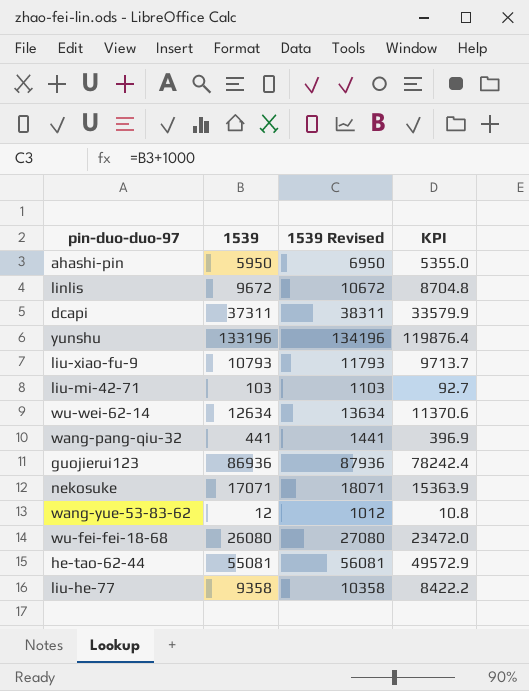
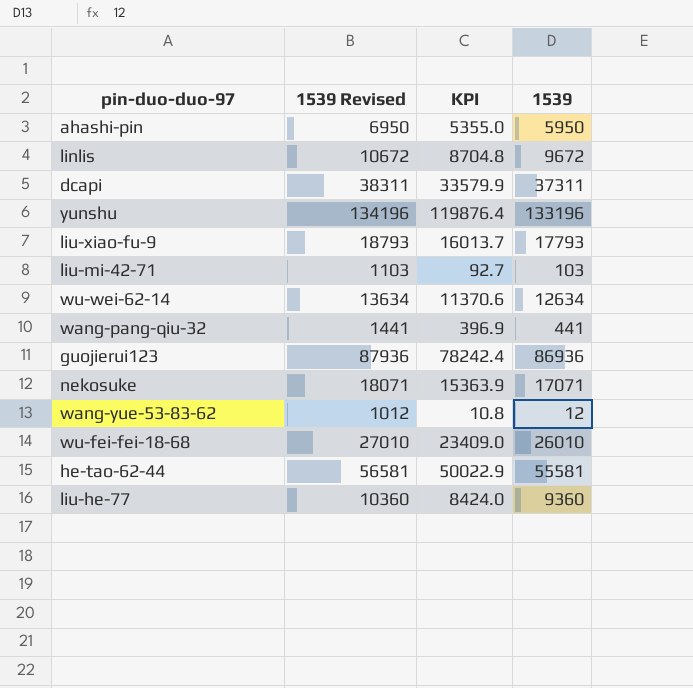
column 1539 | position: 2 -> 4
liu-xiao-fu-9 | 1539 Revised: 11793 -> 18793
liu-xiao-fu-9 | KPI: 9713.7 -> 16013.7
liu-xiao-fu-9 | 1539: 10793 -> 17793
wu-fei-fei-18-68 | 1539 Revised: 27080 -> 27010
wu-fei-fei-18-68 | KPI: 23472.0 -> 23409.0
wu-fei-fei-18-68 | 1539: 26080 -> 26010
he-tao-62-44 | 1539 Revised: 56081 -> 56581
he-tao-62-44 | KPI: 49572.9 -> 50022.9
he-tao-62-44 | 1539: 55081 -> 55581
liu-he-77 | 1539 Revised: 10358 -> 10360
liu-he-77 | KPI: 8422.2 -> 8424.0
liu-he-77 | 1539: 9358 -> 9360

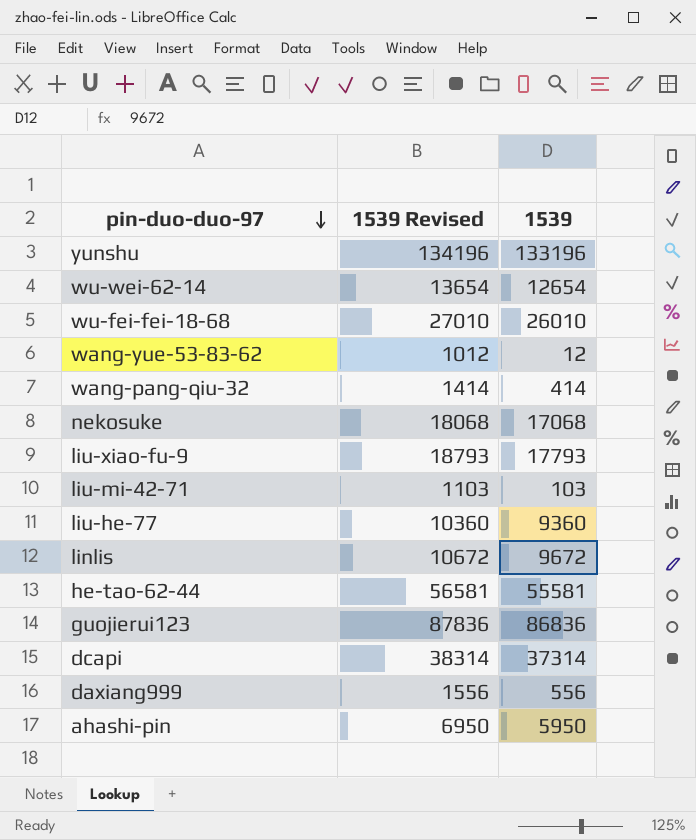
row order: none -> pin-duo-duo-97 descending
column KPI | formula: [1539] * 0.9 -> none
wu-wei-62-14 | 1539 Revised: 13634 -> 13654
wu-wei-62-14 | 1539: 12634 -> 12654
wang-pang-qiu-32 | 1539 Revised: 1441 -> 1414
wang-pang-qiu-32 | 1539: 441 -> 414
nekosuke | 1539 Revised: 18071 -> 18068
nekosuke | 1539: 17071 -> 17068
guojierui123 | 1539 Revised: 87936 -> 87836
guojierui123 | 1539: 86936 -> 86836
dcapi | 1539 Revised: 38311 -> 38314
dcapi | 1539: 37311 -> 37314
row daxiang999: none -> 1556 | 556

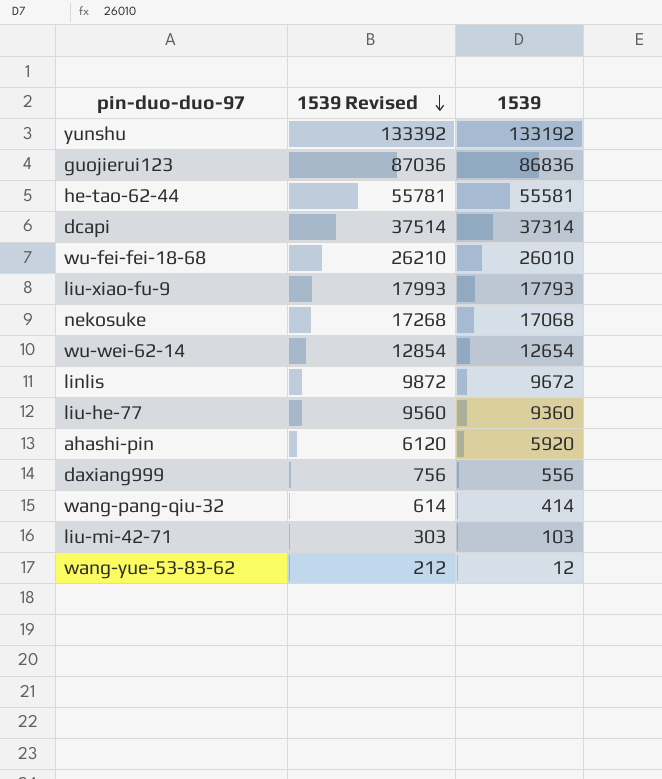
row order: pin-duo-duo-97 descending -> 1539 Revised descending
column 1539 Revised | formula: [1539] + 1000 -> [1539] + 200
yunshu | 1539: 133196 -> 133192
ahashi-pin | 1539: 5950 -> 5920

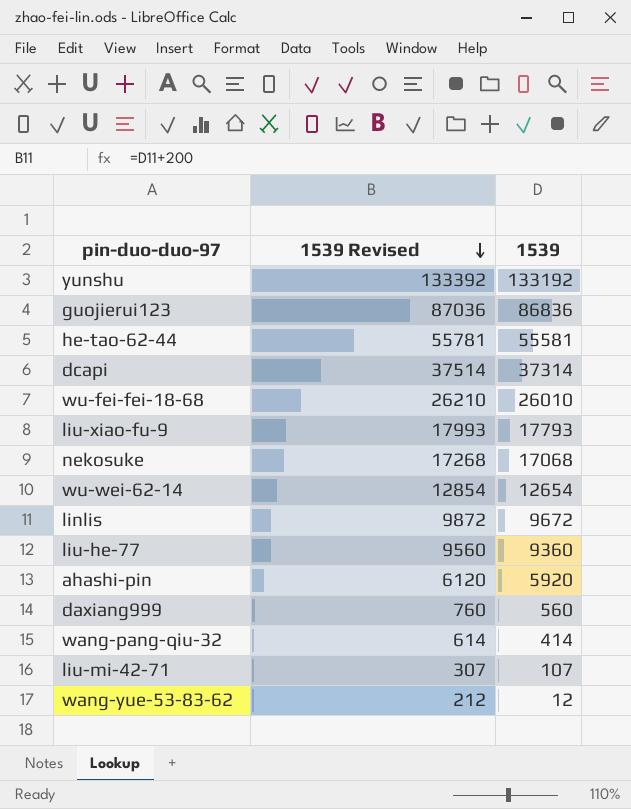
daxiang999 | 1539 Revised: 756 -> 760
daxiang999 | 1539: 556 -> 560
liu-mi-42-71 | 1539 Revised: 303 -> 307
liu-mi-42-71 | 1539: 103 -> 107

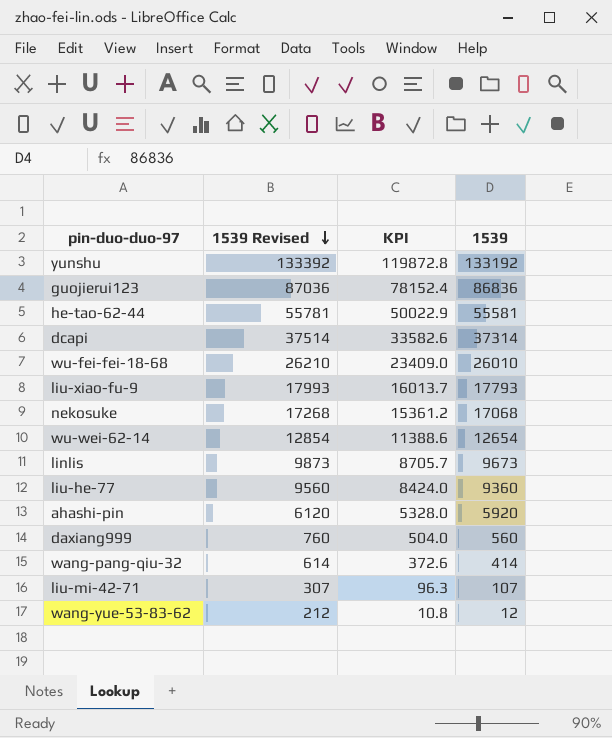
column KPI | formula: none -> [1539] * 0.9
linlis | 1539 Revised: 9872 -> 9873
linlis | 1539: 9672 -> 9673

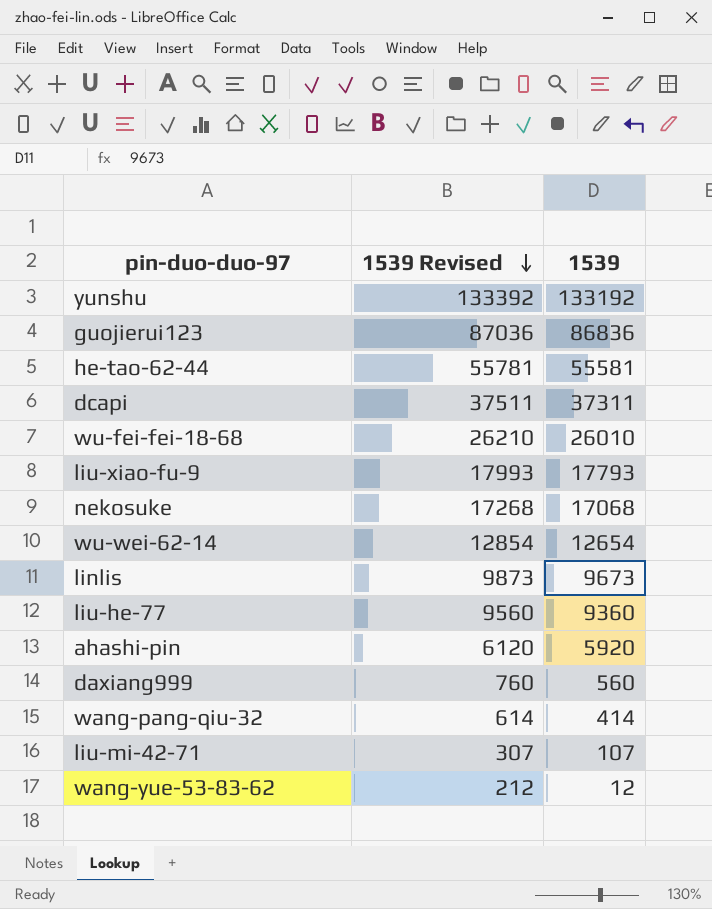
column KPI | formula: [1539] * 0.9 -> none
dcapi | 1539 Revised: 37514 -> 37511
dcapi | 1539: 37314 -> 37311

